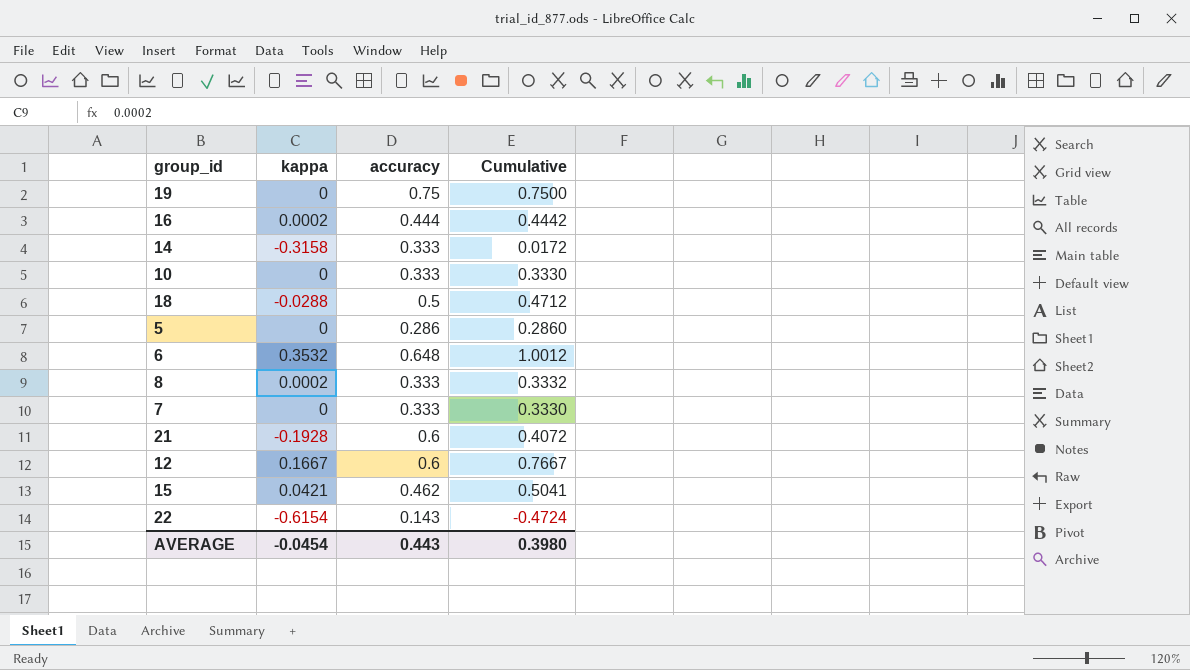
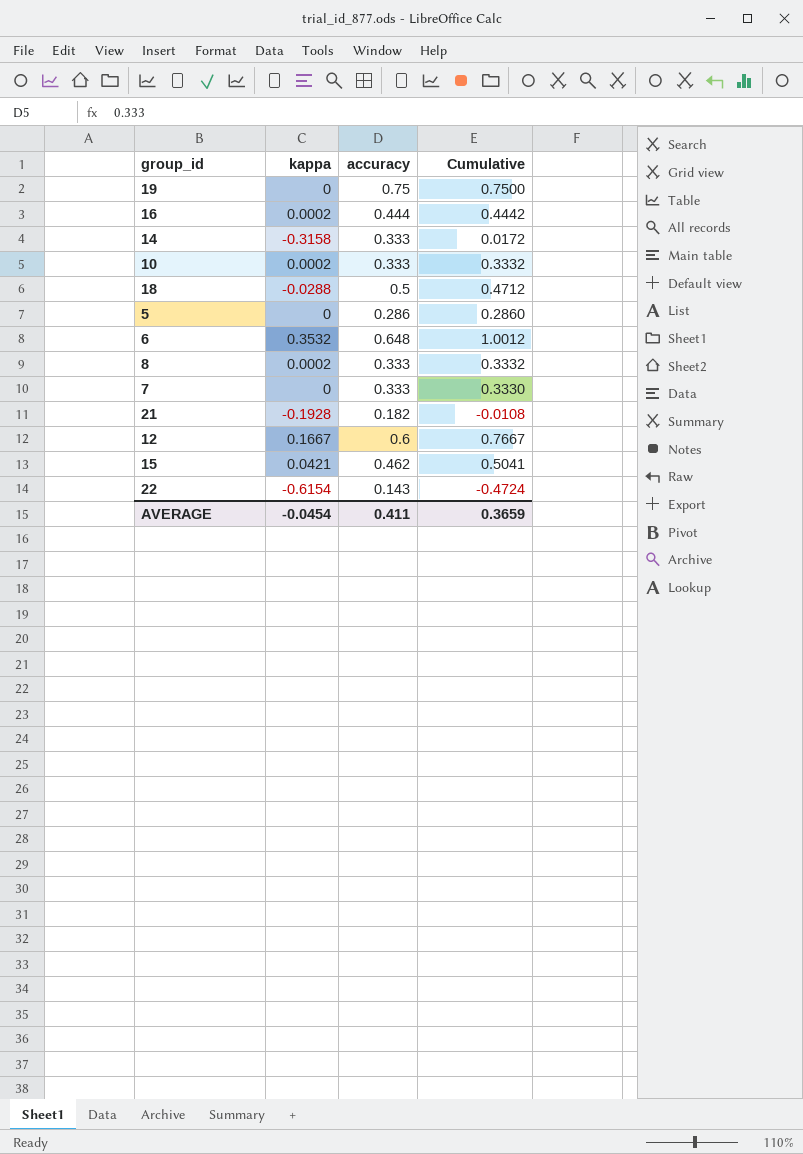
10 | kappa: 0 -> 0.0002
10 | Cumulative: 0.3330 -> 0.3332
21 | accuracy: 0.6 -> 0.182
21 | Cumulative: 0.4072 -> -0.0108
AVERAGE | accuracy: 0.443 -> 0.411
AVERAGE | Cumulative: 0.3980 -> 0.3659

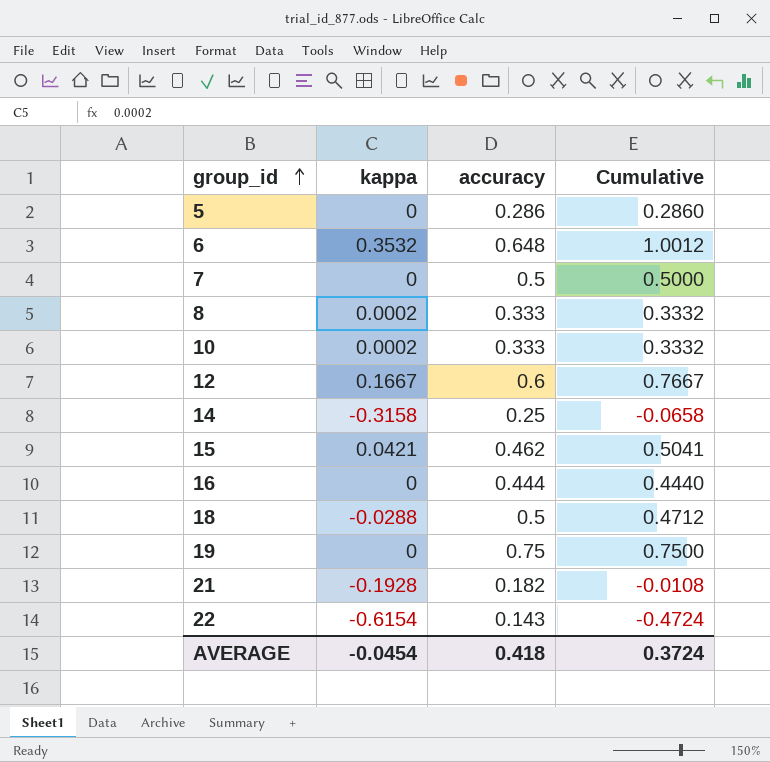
row order: none -> group_id ascending
7 | accuracy: 0.333 -> 0.5
7 | Cumulative: 0.3330 -> 0.5000
14 | accuracy: 0.333 -> 0.25
14 | Cumulative: 0.0172 -> -0.0658
16 | kappa: 0.0002 -> 0
16 | Cumulative: 0.4442 -> 0.4440
AVERAGE | accuracy: 0.411 -> 0.418
AVERAGE | Cumulative: 0.3659 -> 0.3724

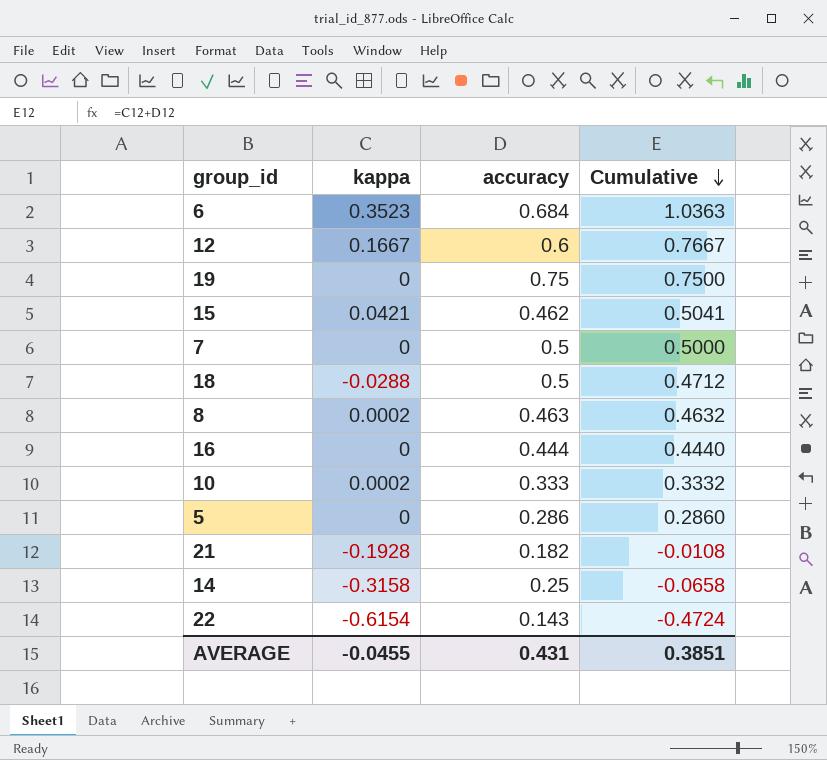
row order: group_id ascending -> Cumulative descending
6 | kappa: 0.3532 -> 0.3523
6 | accuracy: 0.648 -> 0.684
6 | Cumulative: 1.0012 -> 1.0363
8 | accuracy: 0.333 -> 0.463
8 | Cumulative: 0.3332 -> 0.4632
AVERAGE | kappa: -0.0454 -> -0.0455
AVERAGE | accuracy: 0.418 -> 0.431
AVERAGE | Cumulative: 0.3724 -> 0.3851

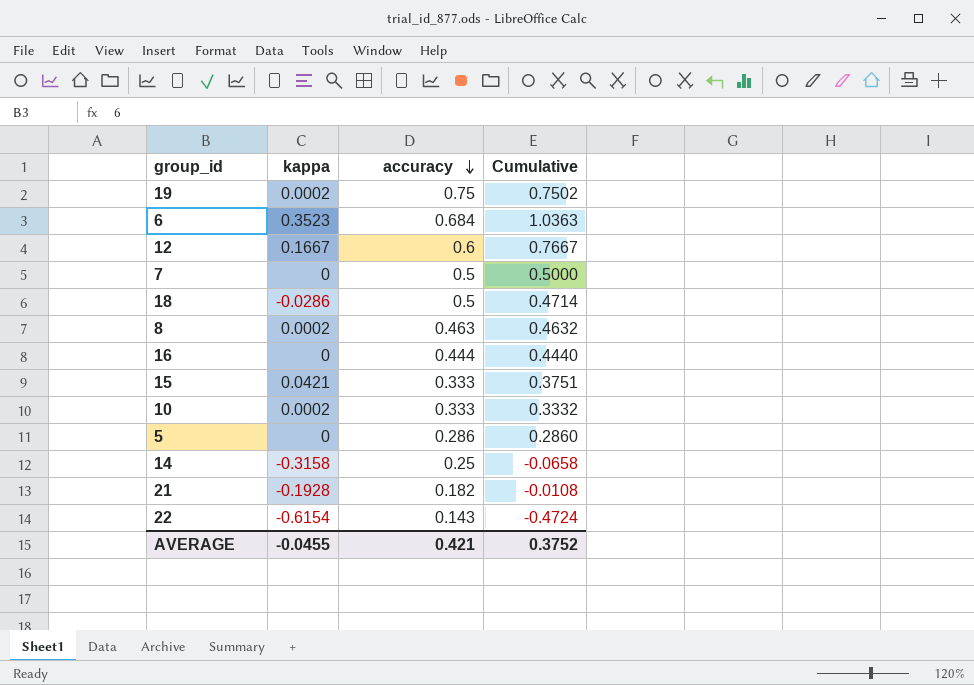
row order: Cumulative descending -> accuracy descending
19 | kappa: 0 -> 0.0002
19 | Cumulative: 0.7500 -> 0.7502
18 | kappa: -0.0288 -> -0.0286
18 | Cumulative: 0.4712 -> 0.4714
15 | accuracy: 0.462 -> 0.333
15 | Cumulative: 0.5041 -> 0.3751
AVERAGE | accuracy: 0.431 -> 0.421
AVERAGE | Cumulative: 0.3851 -> 0.3752

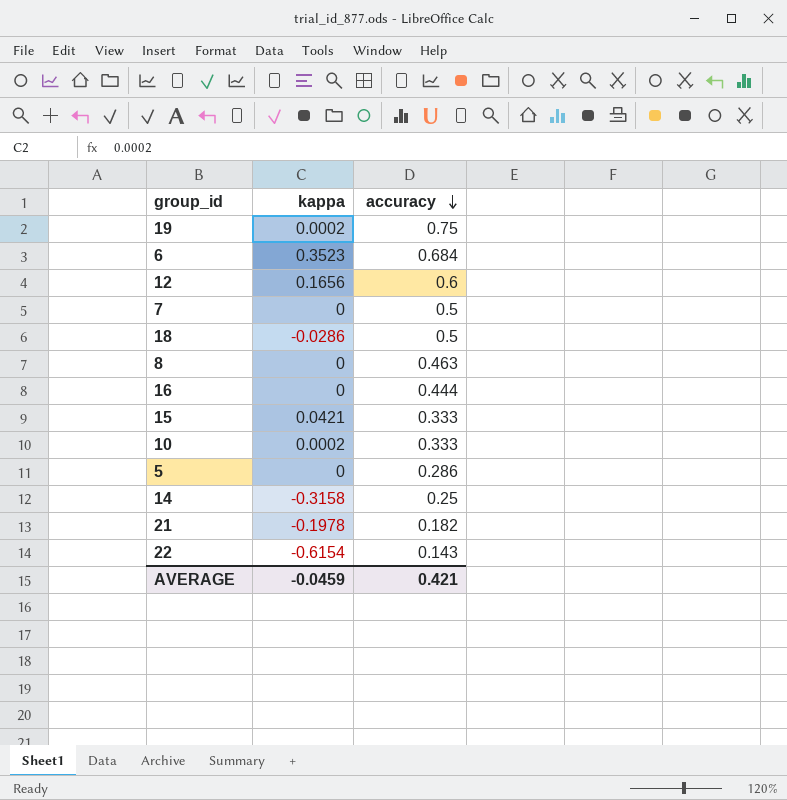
column Cumulative | formula: [kappa] + [accuracy] -> none
12 | kappa: 0.1667 -> 0.1656
8 | kappa: 0.0002 -> 0
21 | kappa: -0.1928 -> -0.1978
AVERAGE | kappa: -0.0455 -> -0.0459

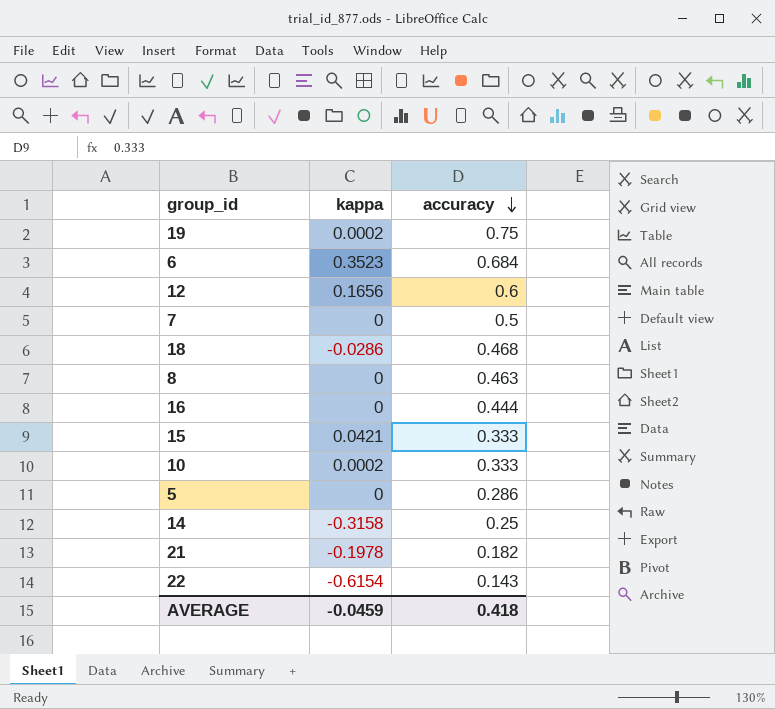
18 | accuracy: 0.5 -> 0.468
AVERAGE | accuracy: 0.421 -> 0.418

